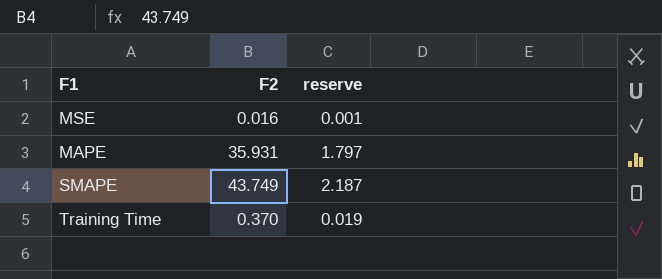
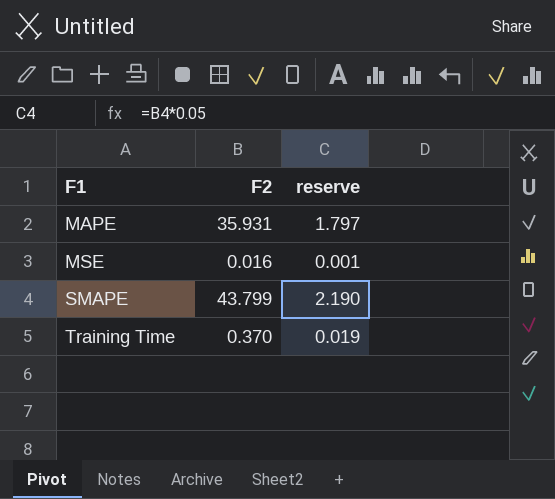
row order: none -> F1 ascending
SMAPE | F2: 43.749 -> 43.799
SMAPE | reserve: 2.187 -> 2.190

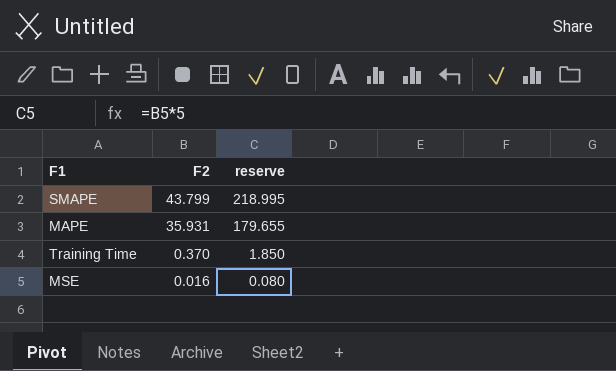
row order: F1 ascending -> F2 descending
column reserve | formula: [F2] * 0.05 -> [F2] * 5

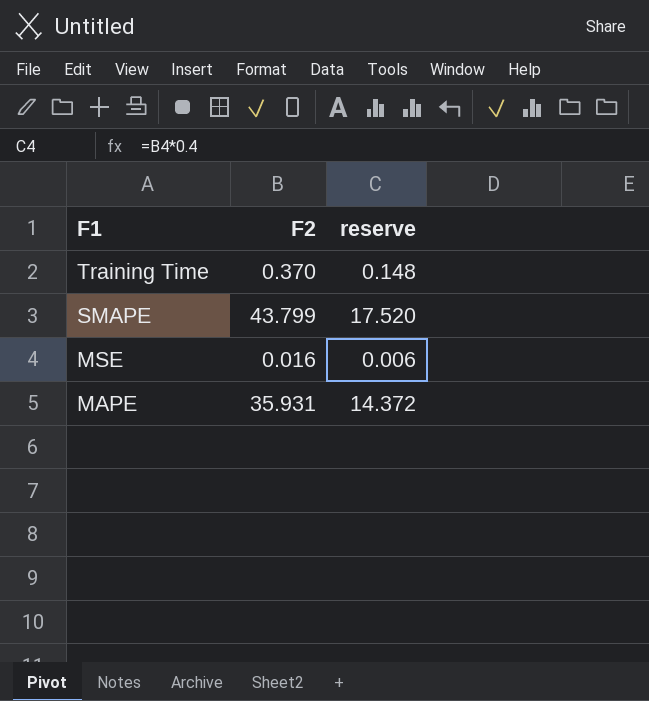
row order: F2 descending -> F1 descending
column reserve | formula: [F2] * 5 -> [F2] * 0.4

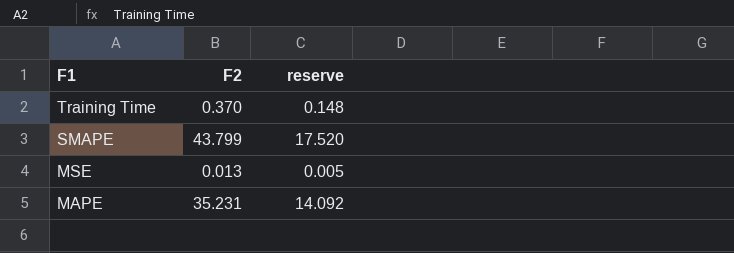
MSE | F2: 0.016 -> 0.013
MSE | reserve: 0.006 -> 0.005
MAPE | F2: 35.931 -> 35.231
MAPE | reserve: 14.372 -> 14.092

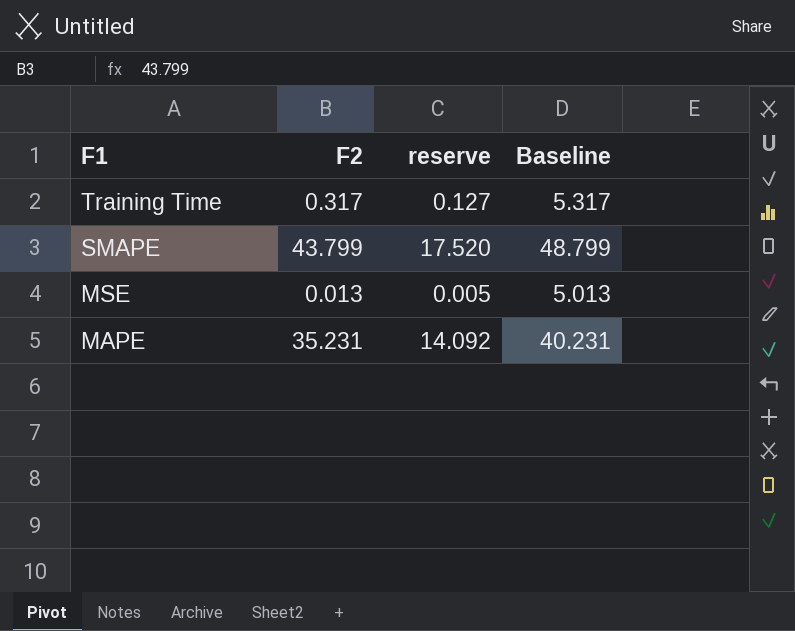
column Baseline | formula: none -> [F2] + 5
Training Time | F2: 0.370 -> 0.317
Training Time | reserve: 0.148 -> 0.127

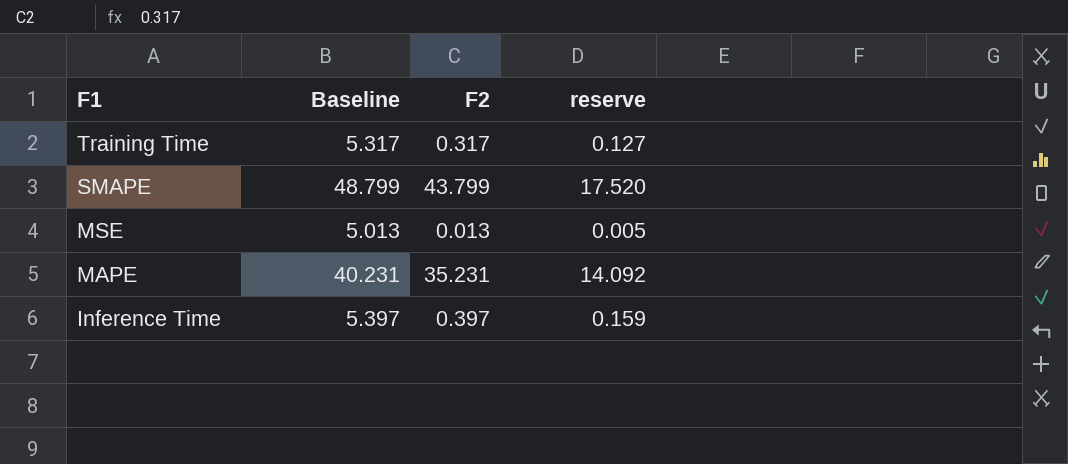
column Baseline | position: 4 -> 2
row Inference Time: none -> 5.397 | 0.397 | 0.159

